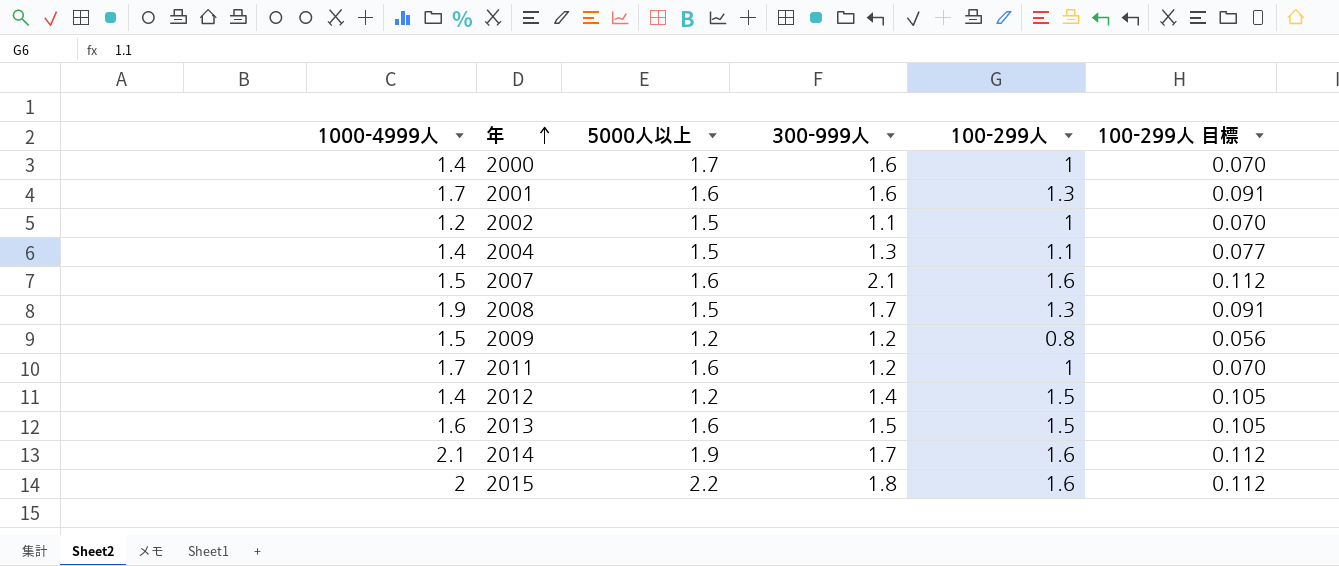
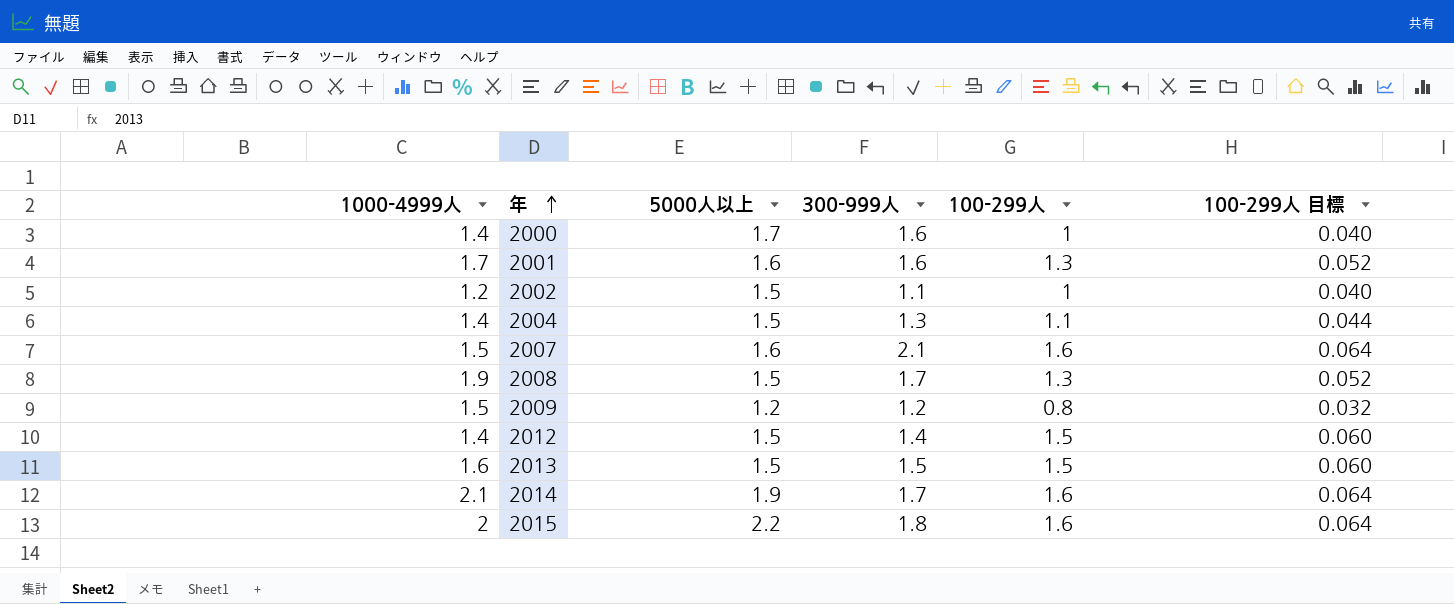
column 100-299人 目標 | formula: [100-299人] * 0.07 -> [100-299人] * 0.04
row 2011: 1.7 | 1.6 | 1.2 | 1 | 0.070 -> none
2012 | 5000人以上: 1.2 -> 1.5
2013 | 5000人以上: 1.6 -> 1.5

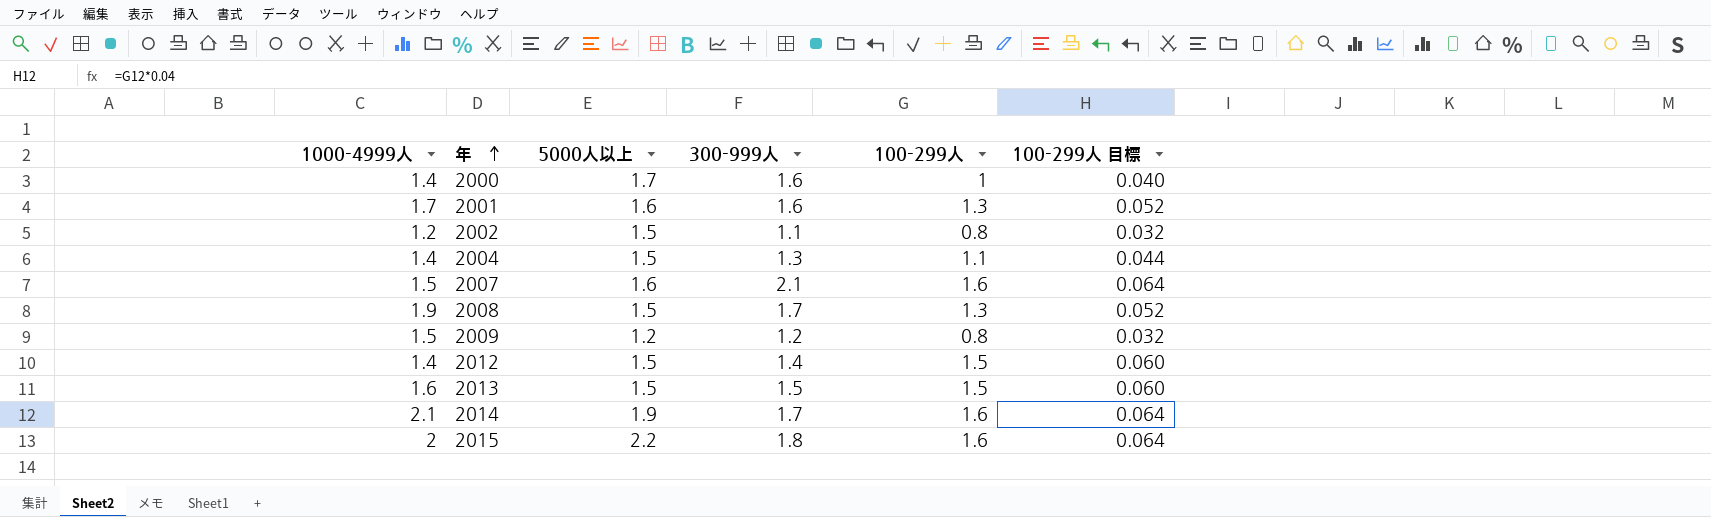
2002 | 100-299人: 1 -> 0.8
2002 | 100-299人 目標: 0.040 -> 0.032

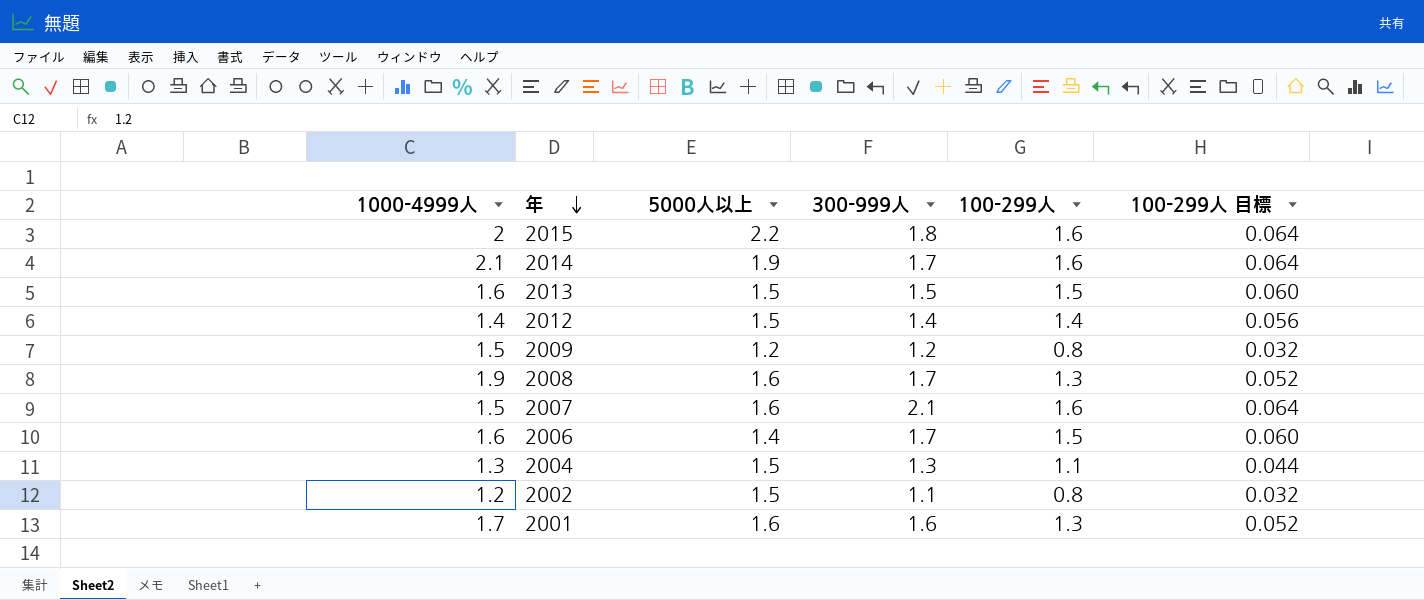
row order: 年 ascending -> 年 descending
row 2000: 1.4 | 1.7 | 1.6 | 1 | 0.040 -> none
2012 | 100-299人: 1.5 -> 1.4
2012 | 100-299人 目標: 0.060 -> 0.056
2008 | 5000人以上: 1.5 -> 1.6
row 2006: none -> 1.6 | 1.4 | 1.7 | 1.5 | 0.060
2004 | 1000-4999人: 1.4 -> 1.3

